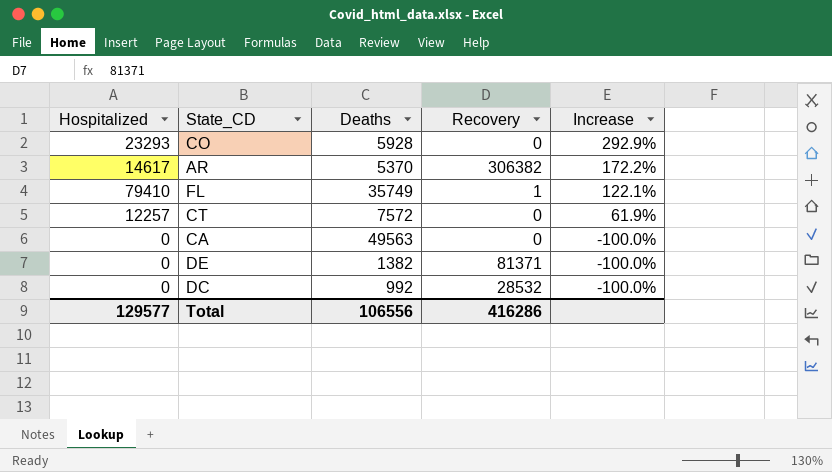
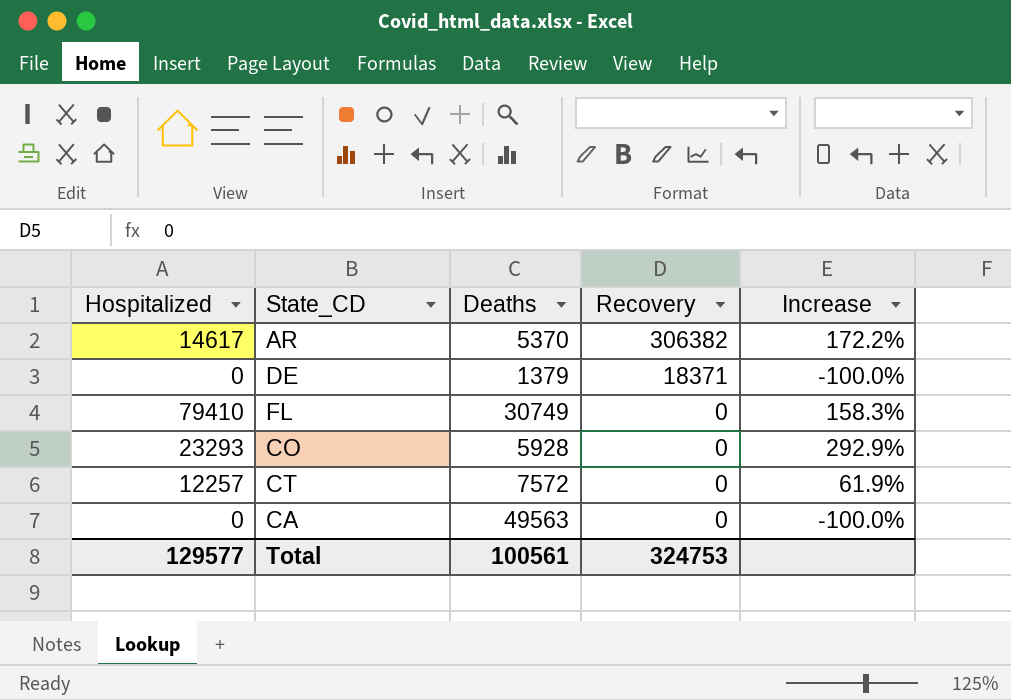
row order: Increase descending -> Recovery descending
row DC: 0 | 992 | 28532 | -100.0% -> none
DE | Deaths: 1382 -> 1379
DE | Recovery: 81371 -> 18371
FL | Deaths: 35749 -> 30749
FL | Recovery: 1 -> 0
FL | Increase: 122.1% -> 158.3%
Total | Deaths: 106556 -> 100561
Total | Recovery: 416286 -> 324753

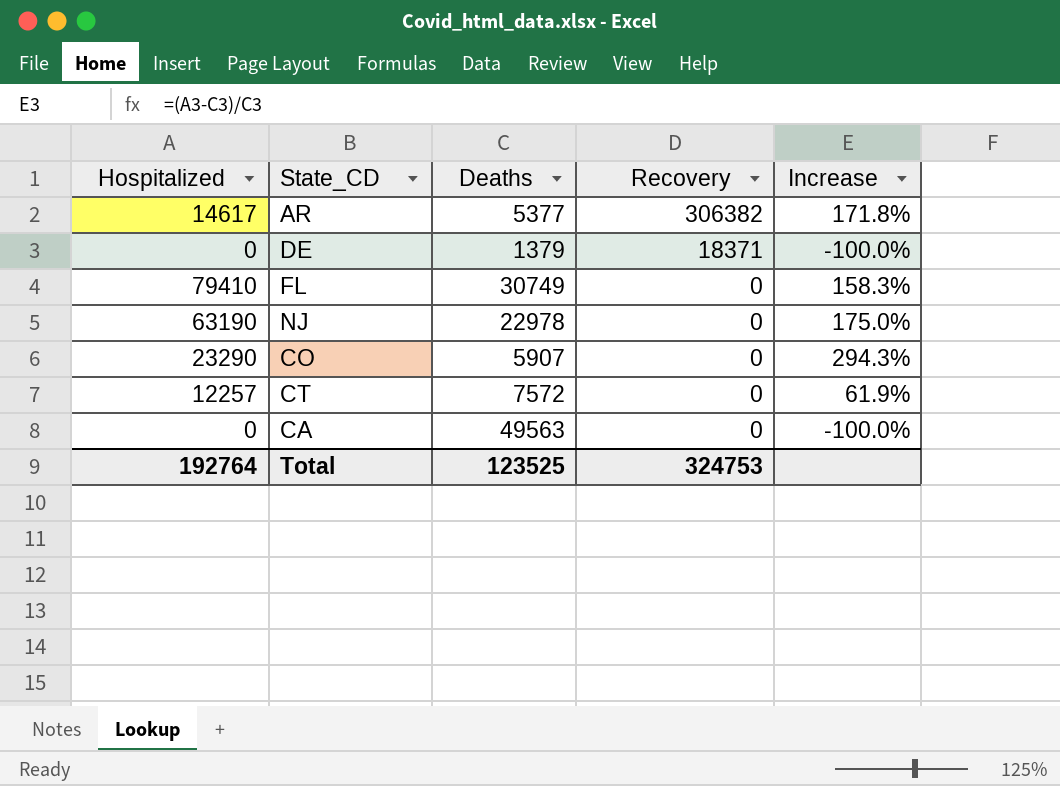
AR | Deaths: 5370 -> 5377
AR | Increase: 172.2% -> 171.8%
row NJ: none -> 63190 | 22978 | 0 | 175.0%
CO | Hospitalized: 23293 -> 23290
CO | Deaths: 5928 -> 5907
CO | Increase: 292.9% -> 294.3%
Total | Hospitalized: 129577 -> 192764
Total | Deaths: 100561 -> 123525

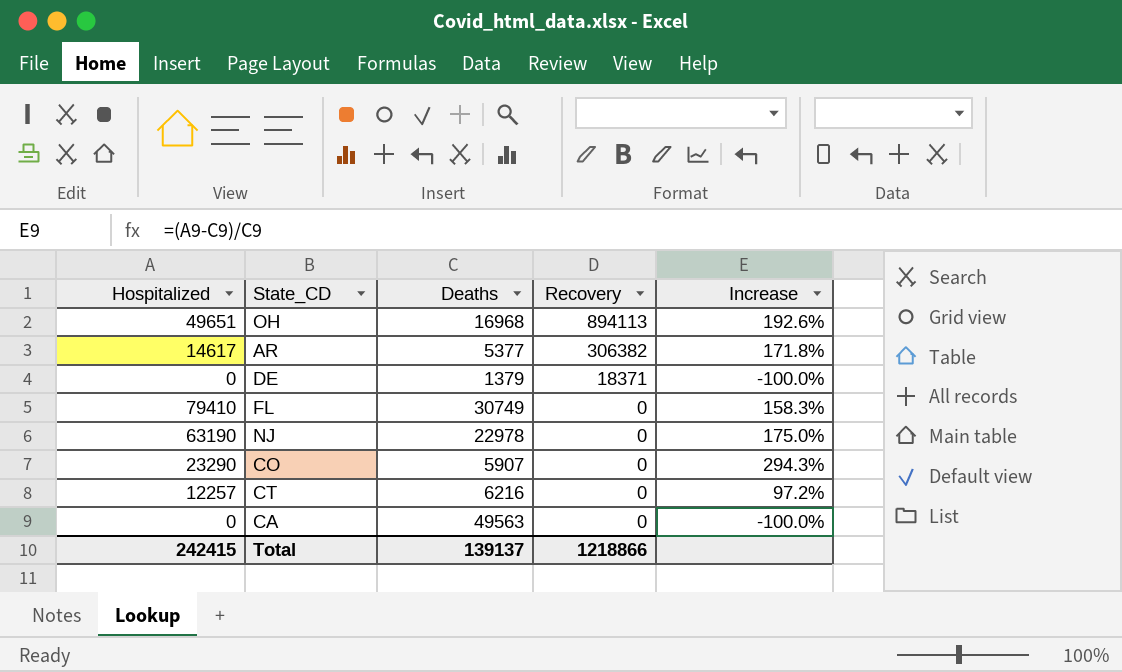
row OH: none -> 49651 | 16968 | 894113 | 192.6%
CT | Deaths: 7572 -> 6216
CT | Increase: 61.9% -> 97.2%
Total | Hospitalized: 192764 -> 242415
Total | Deaths: 123525 -> 139137
Total | Recovery: 324753 -> 1218866

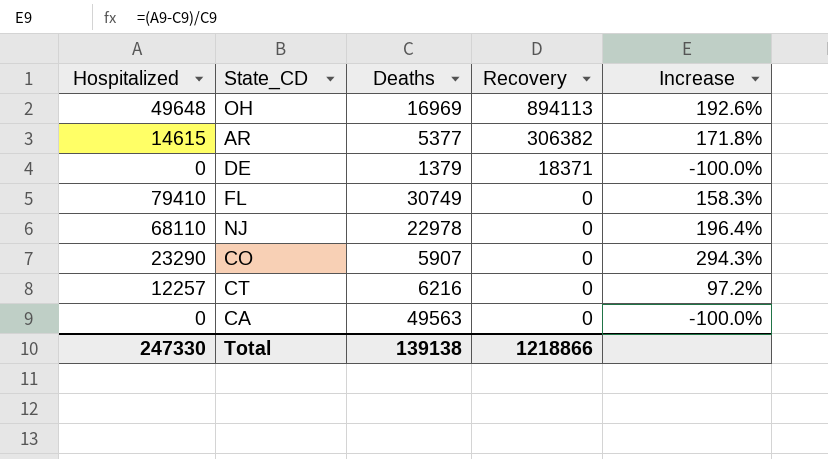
OH | Hospitalized: 49651 -> 49648
OH | Deaths: 16968 -> 16969
AR | Hospitalized: 14617 -> 14615
NJ | Hospitalized: 63190 -> 68110
NJ | Increase: 175.0% -> 196.4%
Total | Hospitalized: 242415 -> 247330
Total | Deaths: 139137 -> 139138

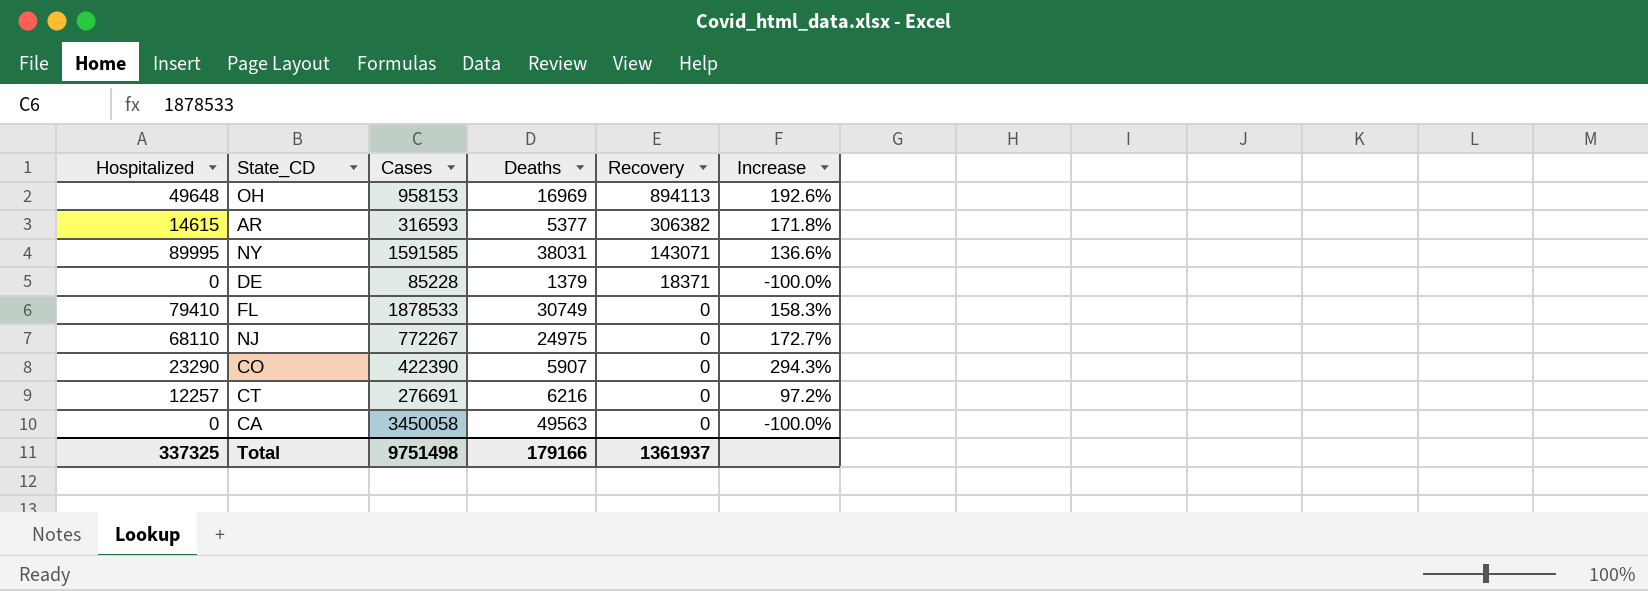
column Cases | position: none -> 3
row NY: none -> 89995 | 1591585 | 38031 | 143071 | 136.6%
NJ | Deaths: 22978 -> 24975
NJ | Increase: 196.4% -> 172.7%
Total | Hospitalized: 247330 -> 337325
Total | Deaths: 139138 -> 179166
Total | Recovery: 1218866 -> 1361937

